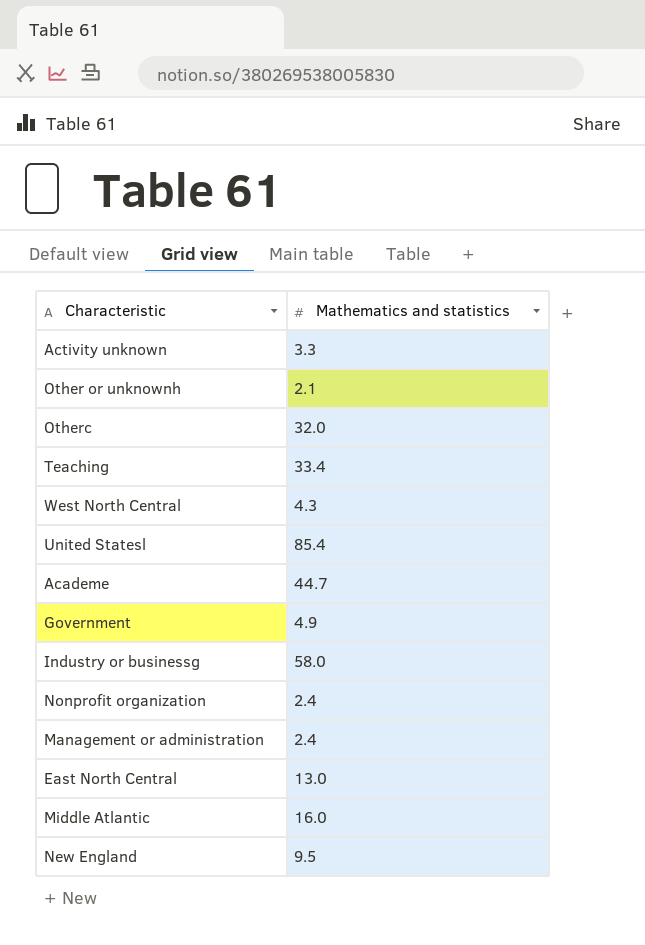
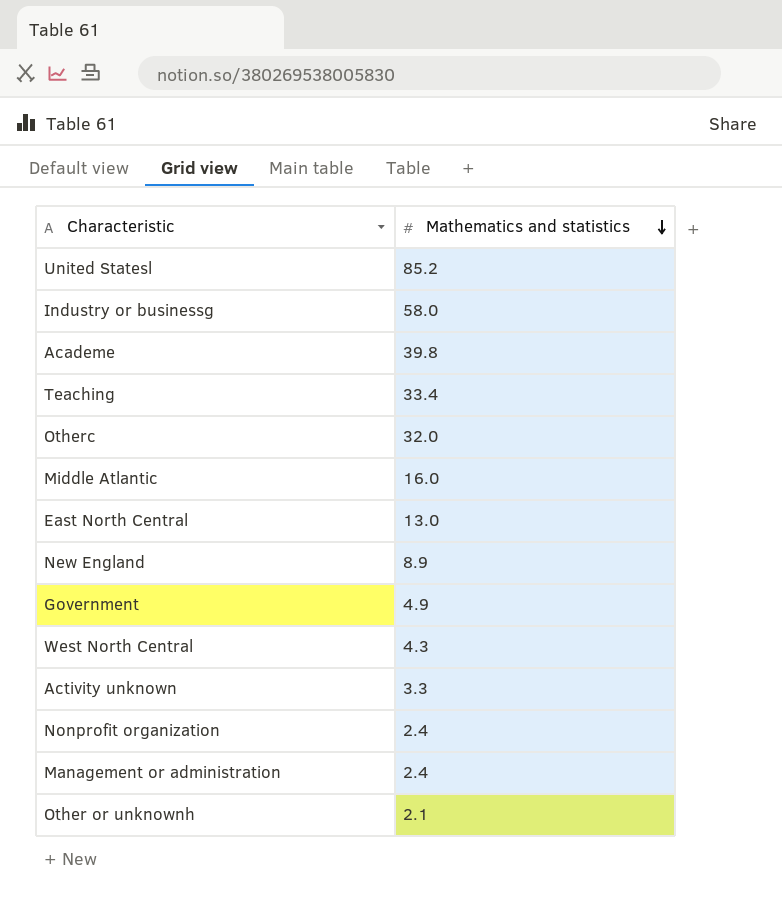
row order: none -> Mathematics and statistics descending
United Statesl | Mathematics and statistics: 85.4 -> 85.2
Academe | Mathematics and statistics: 44.7 -> 39.8
New England | Mathematics and statistics: 9.5 -> 8.9

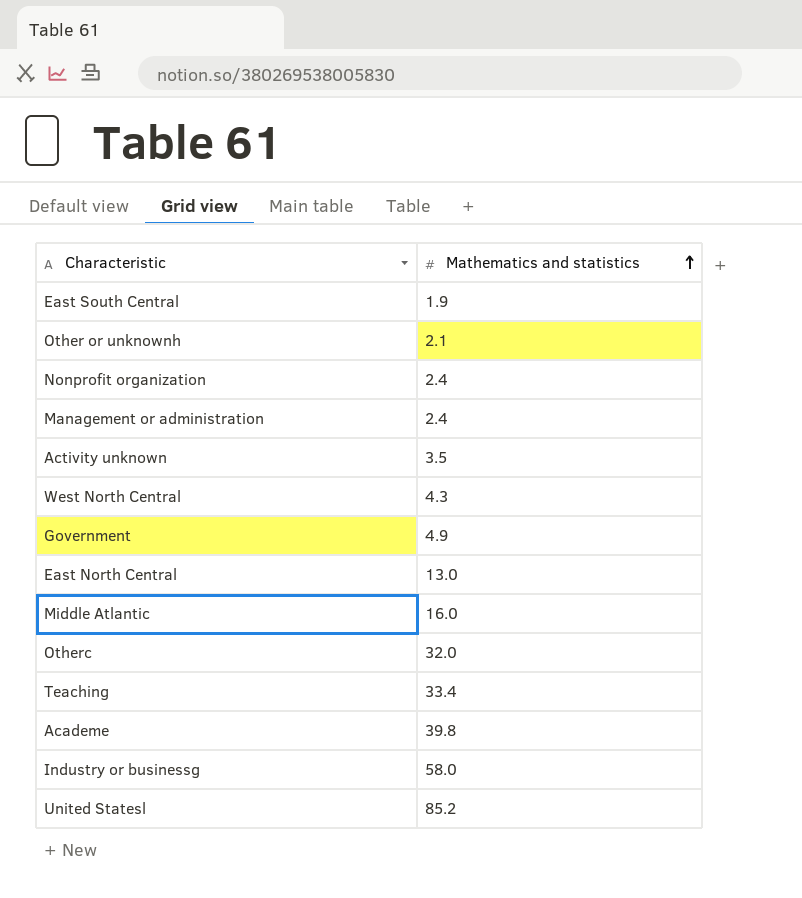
row order: Mathematics and statistics descending -> Mathematics and statistics ascending
row New England: 8.9 -> none
row East South Central: none -> 1.9
Activity unknown | Mathematics and statistics: 3.3 -> 3.5

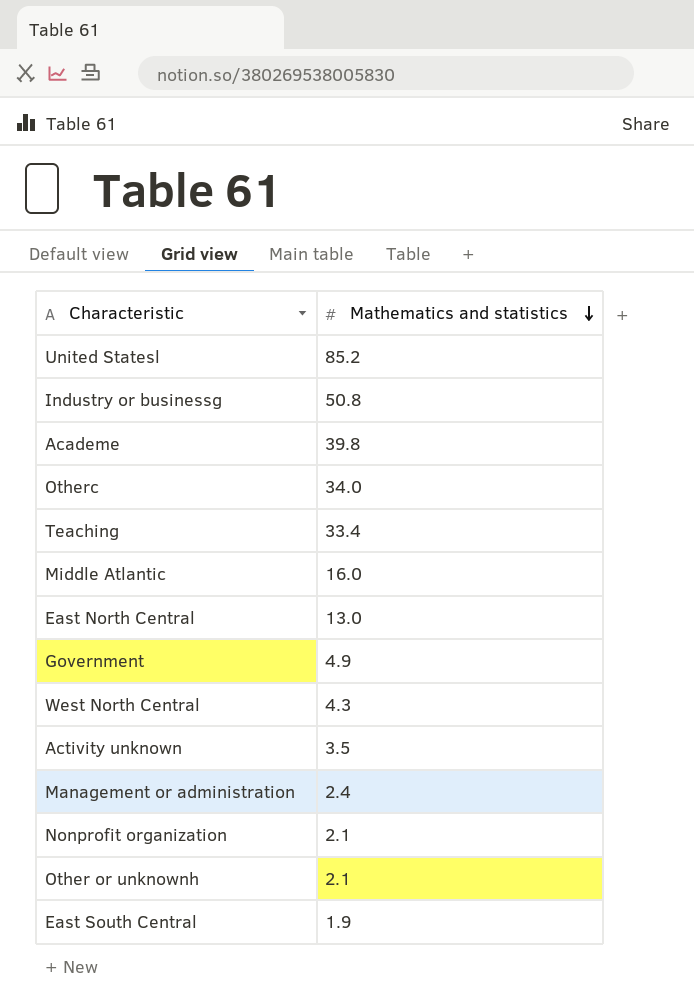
row order: Mathematics and statistics ascending -> Mathematics and statistics descending
Industry or businessg | Mathematics and statistics: 58.0 -> 50.8
Otherc | Mathematics and statistics: 32.0 -> 34.0
Nonprofit organization | Mathematics and statistics: 2.4 -> 2.1

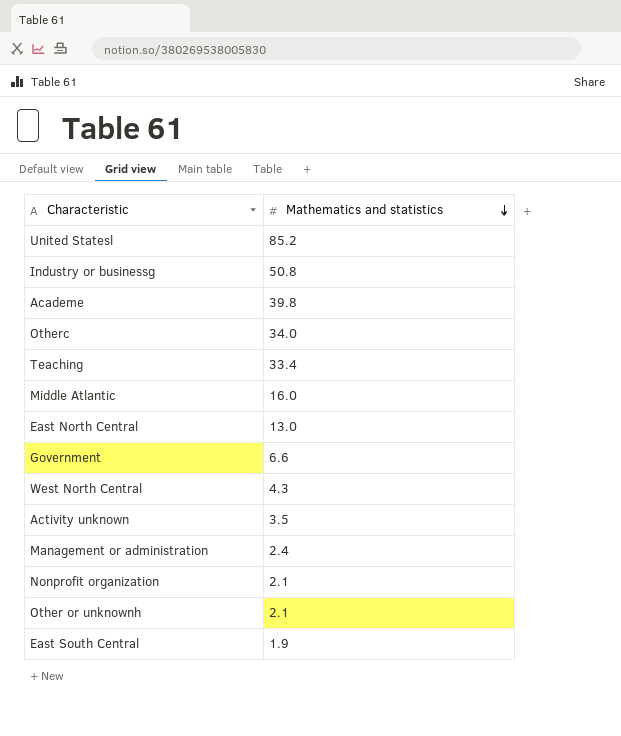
Government | Mathematics and statistics: 4.9 -> 6.6

